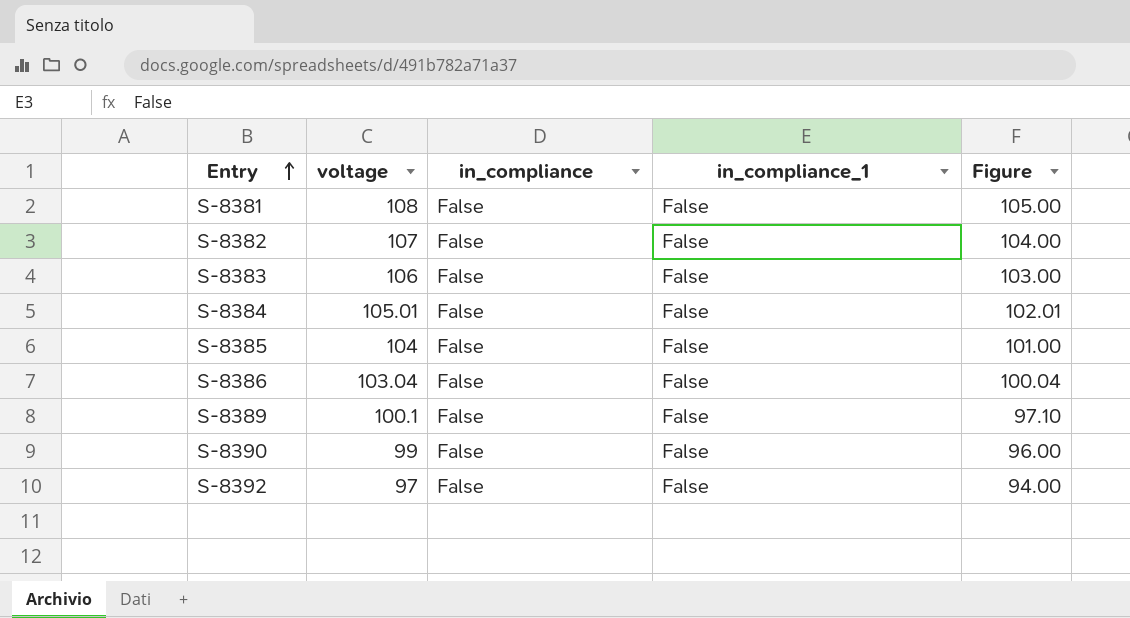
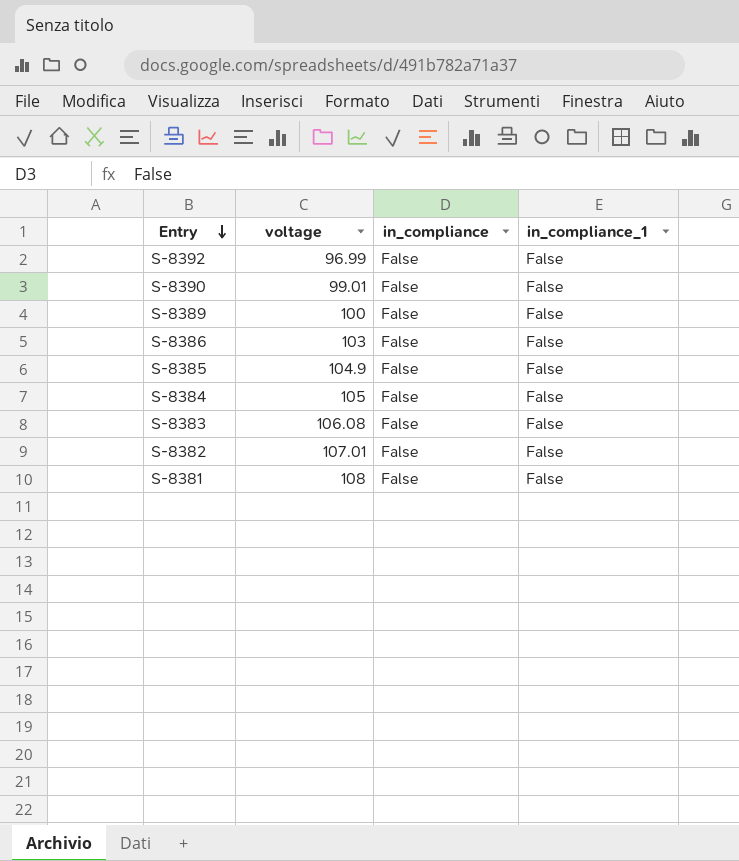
row order: Entry ascending -> Entry descending
column Figure | formula: [voltage] - 3 -> none
S-8392 | voltage: 97 -> 96.99
S-8390 | voltage: 99 -> 99.01
S-8389 | voltage: 100.1 -> 100
S-8386 | voltage: 103.04 -> 103
S-8385 | voltage: 104 -> 104.9
S-8384 | voltage: 105.01 -> 105
S-8383 | voltage: 106 -> 106.08
S-8382 | voltage: 107 -> 107.01

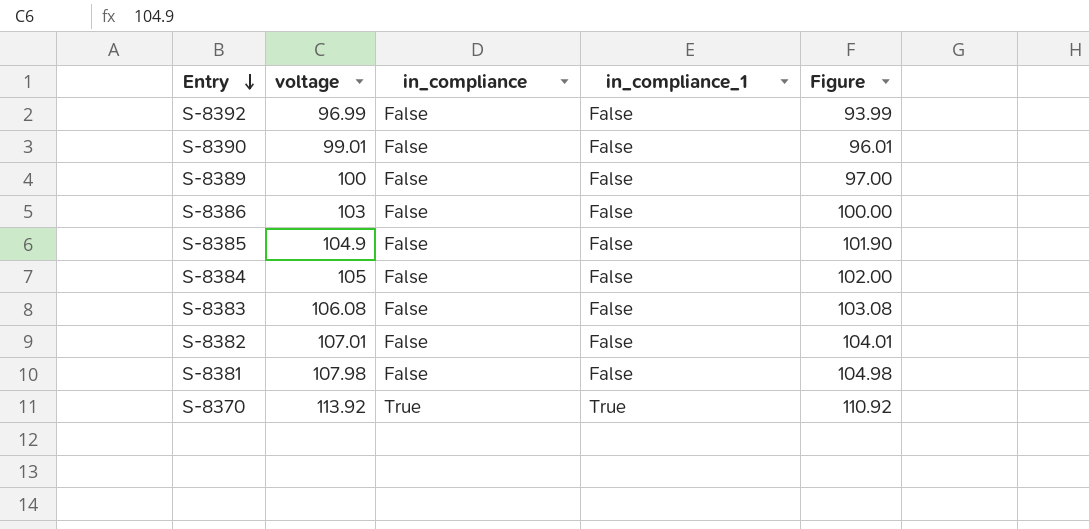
column Figure | formula: none -> [voltage] - 3
S-8381 | voltage: 108 -> 107.98
row S-8370: none -> 113.92 | True | True | 110.92

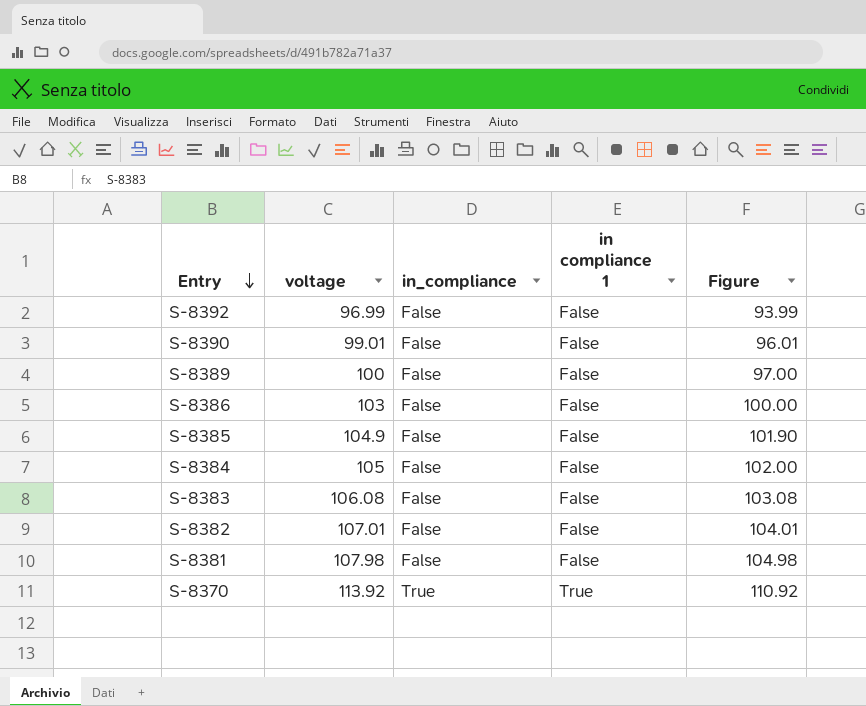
column name: in_compliance_1 -> in compliance 1

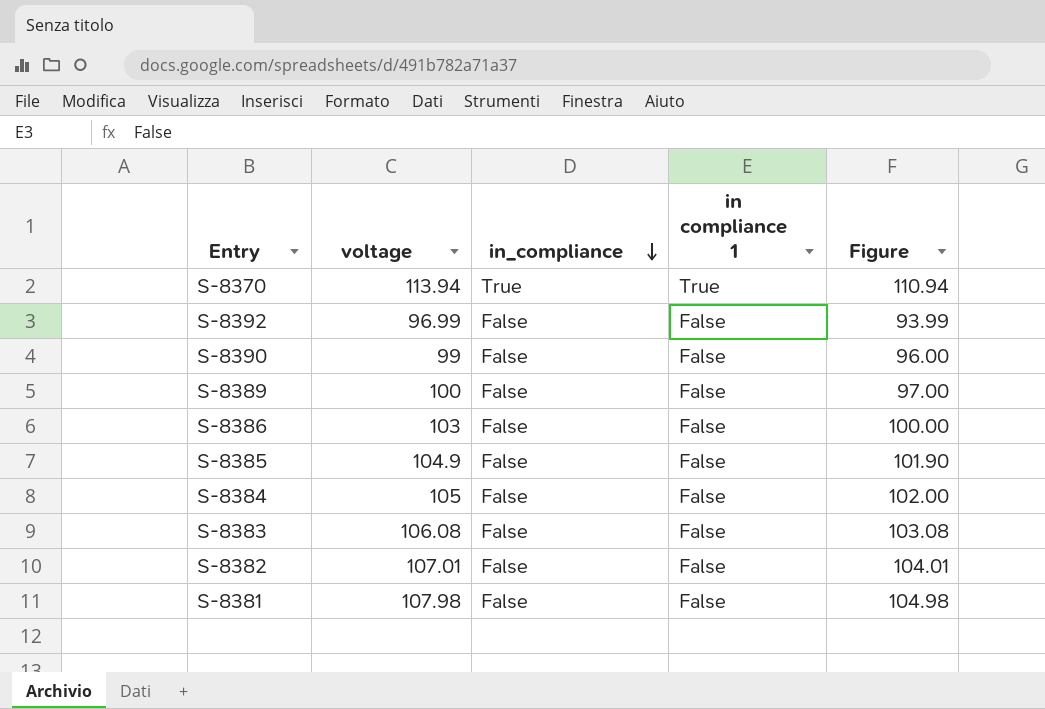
row order: Entry descending -> in_compliance descending
S-8370 | voltage: 113.92 -> 113.94
S-8370 | Figure: 110.92 -> 110.94
S-8390 | voltage: 99.01 -> 99
S-8390 | Figure: 96.01 -> 96.00

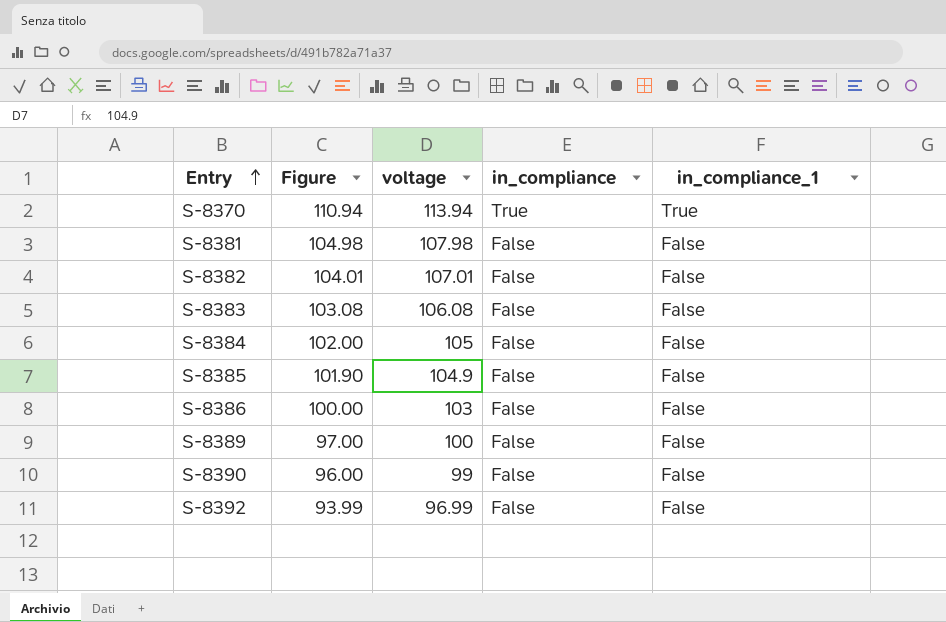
row order: in_compliance descending -> Entry ascending
column Figure | position: 5 -> 2
column name: in compliance 1 -> in_compliance_1

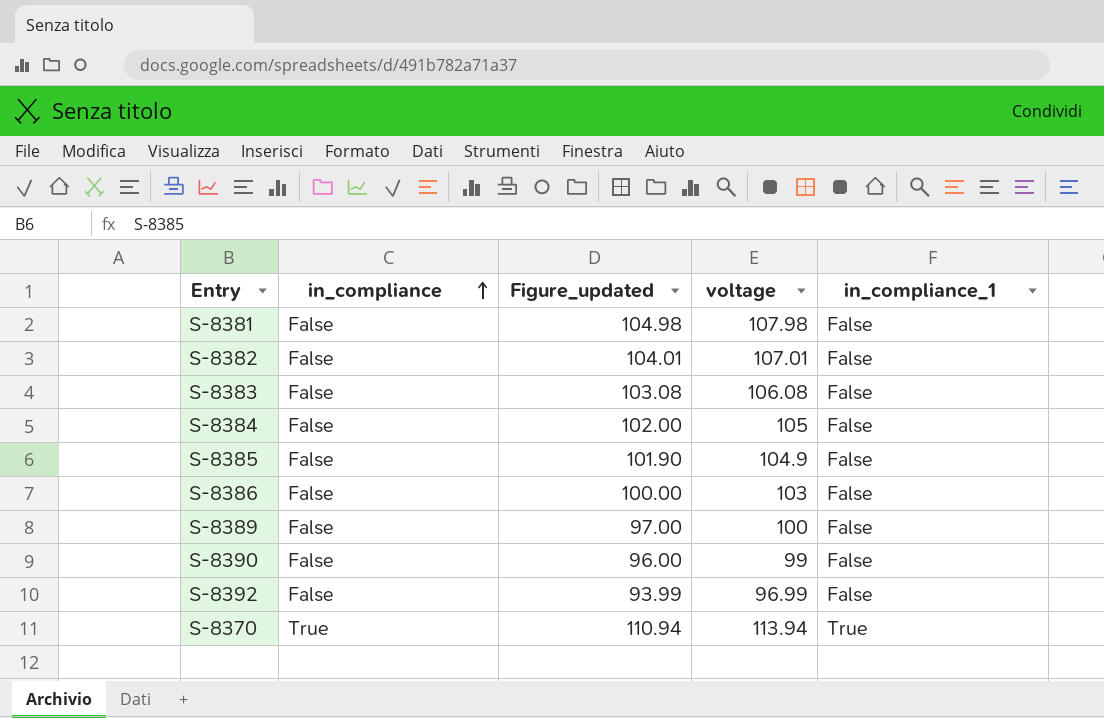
row order: Entry ascending -> in_compliance ascending
column in_compliance | position: 4 -> 2
column name: Figure -> Figure_updated

